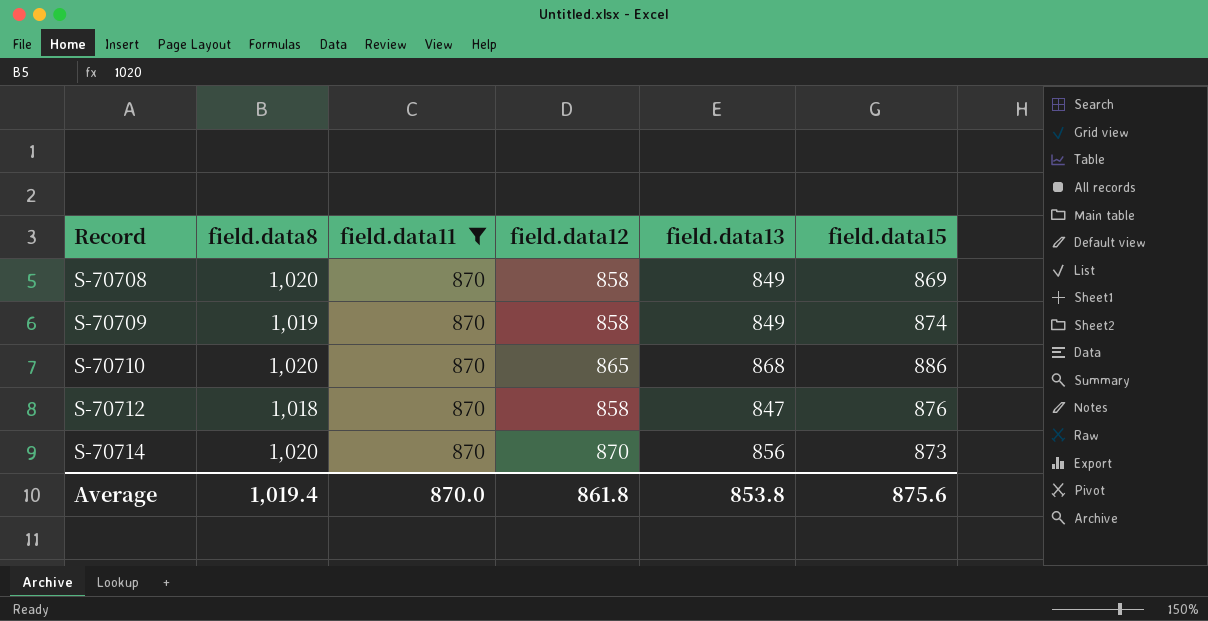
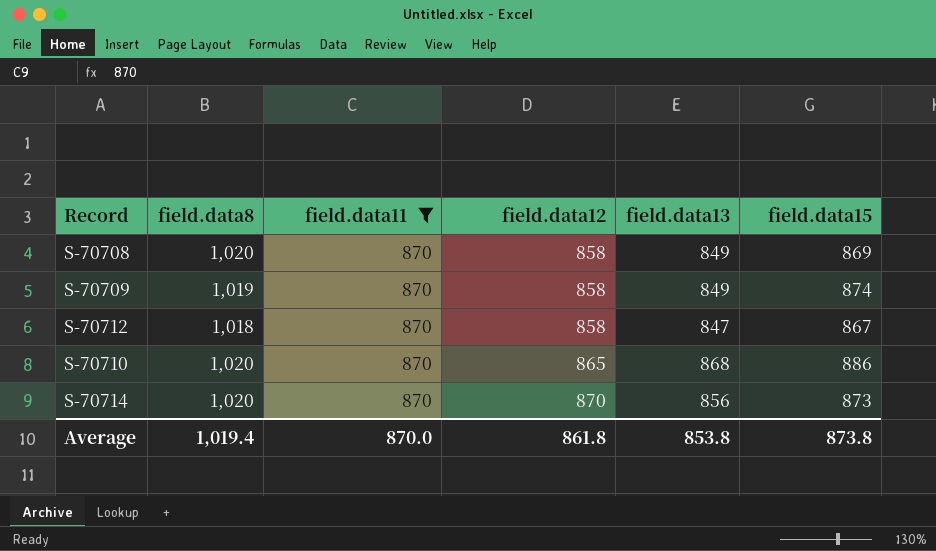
row order: Record ascending -> field.data12 ascending
S-70712 | field.data15: 876 -> 867
Average | field.data15: 875.6 -> 873.8

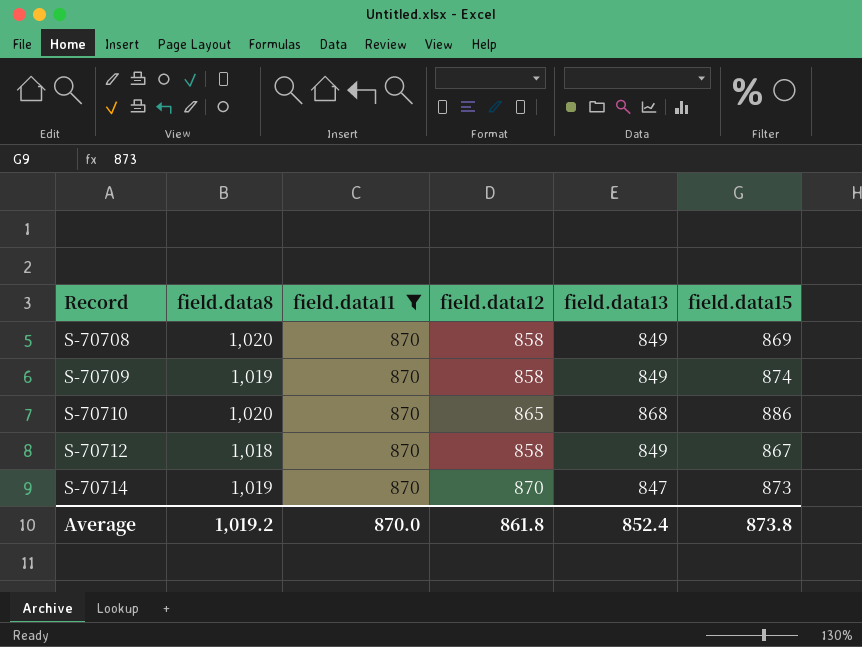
row order: field.data12 ascending -> Record ascending
S-70712 | field.data13: 847 -> 849
S-70714 | field.data8: 1,020 -> 1,019
S-70714 | field.data13: 856 -> 847
Average | field.data8: 1,019.4 -> 1,019.2
Average | field.data13: 853.8 -> 852.4

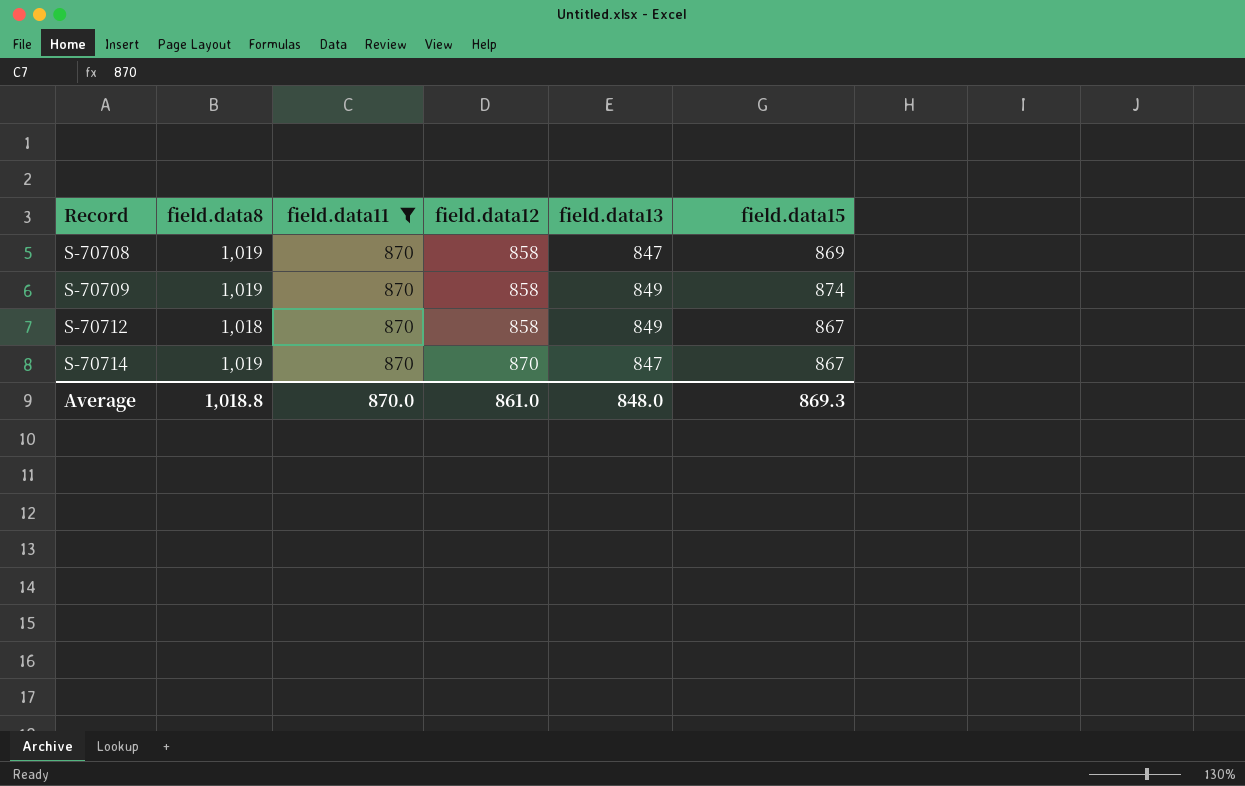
row S-70710: 1,020 | 870 | 865 | 868 | 886 -> none
S-70708 | field.data8: 1,020 -> 1,019
S-70708 | field.data13: 849 -> 847
S-70714 | field.data15: 873 -> 867
Average | field.data8: 1,019.2 -> 1,018.8
Average | field.data12: 861.8 -> 861.0
Average | field.data13: 852.4 -> 848.0
Average | field.data15: 873.8 -> 869.3

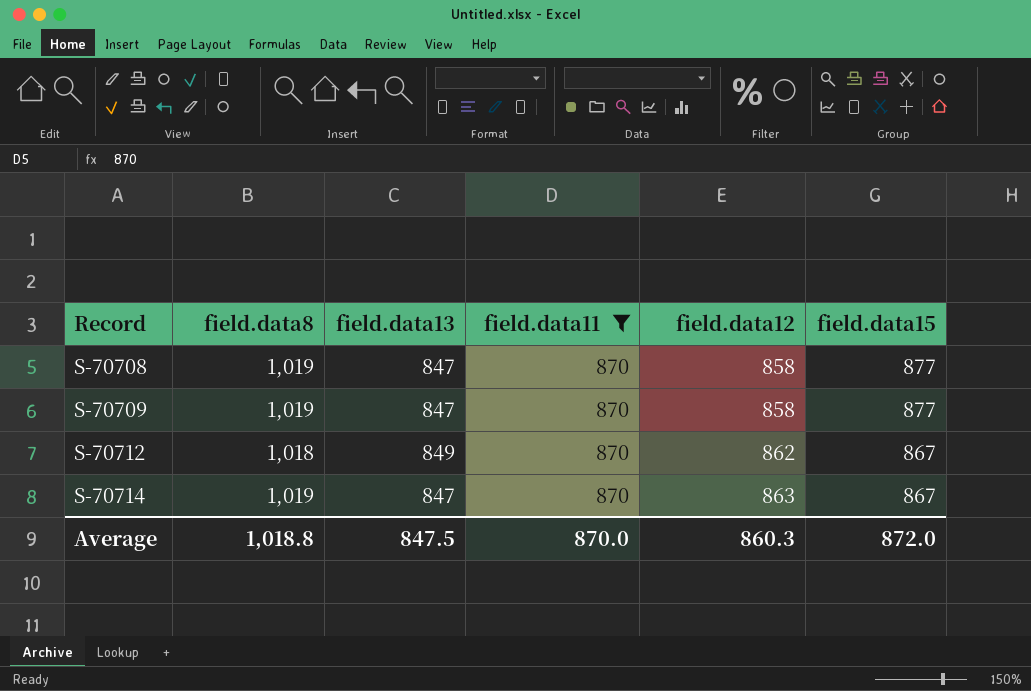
column field.data13 | position: 5 -> 3
S-70708 | field.data15: 869 -> 877
S-70709 | field.data13: 849 -> 847
S-70709 | field.data15: 874 -> 877
S-70712 | field.data12: 858 -> 862
S-70714 | field.data12: 870 -> 863
Average | field.data13: 848.0 -> 847.5
Average | field.data12: 861.0 -> 860.3
Average | field.data15: 869.3 -> 872.0

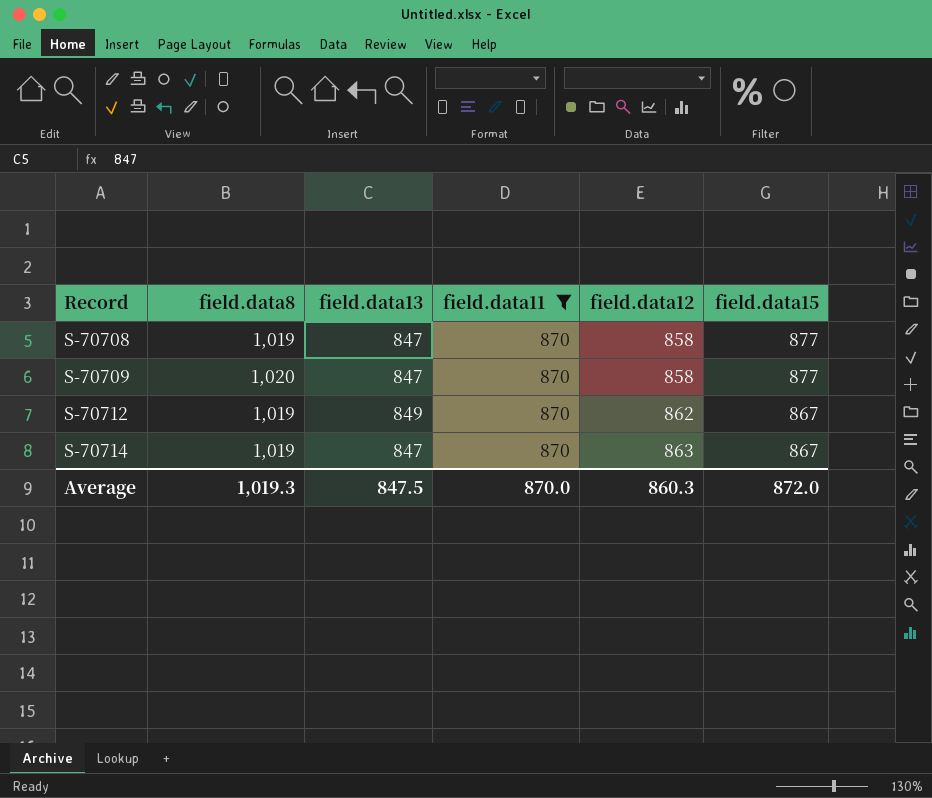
S-70709 | field.data8: 1,019 -> 1,020
S-70712 | field.data8: 1,018 -> 1,019
Average | field.data8: 1,018.8 -> 1,019.3

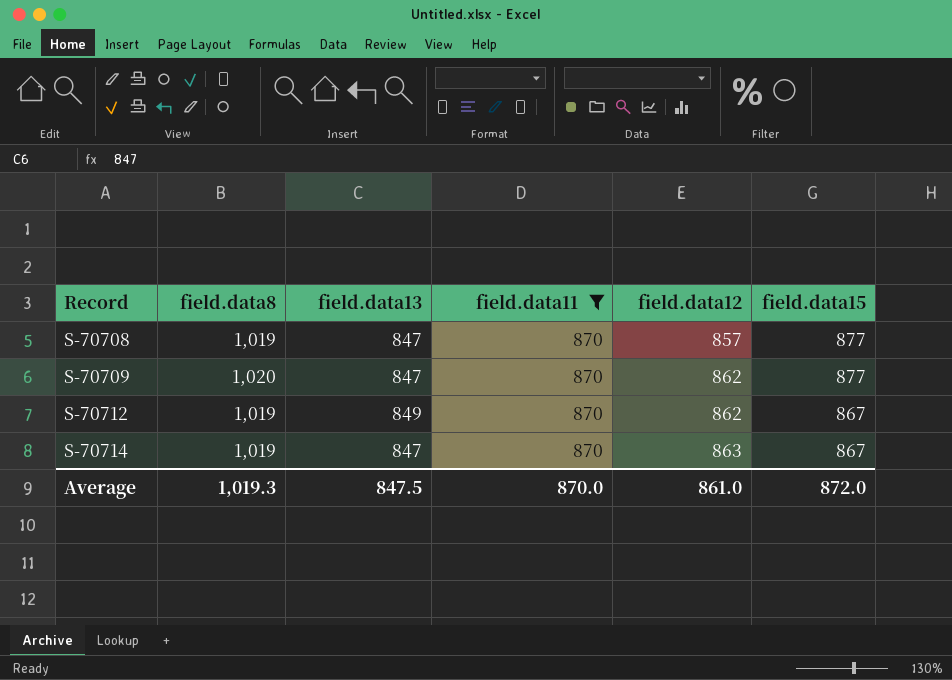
S-70708 | field.data12: 858 -> 857
S-70709 | field.data12: 858 -> 862
Average | field.data12: 860.3 -> 861.0

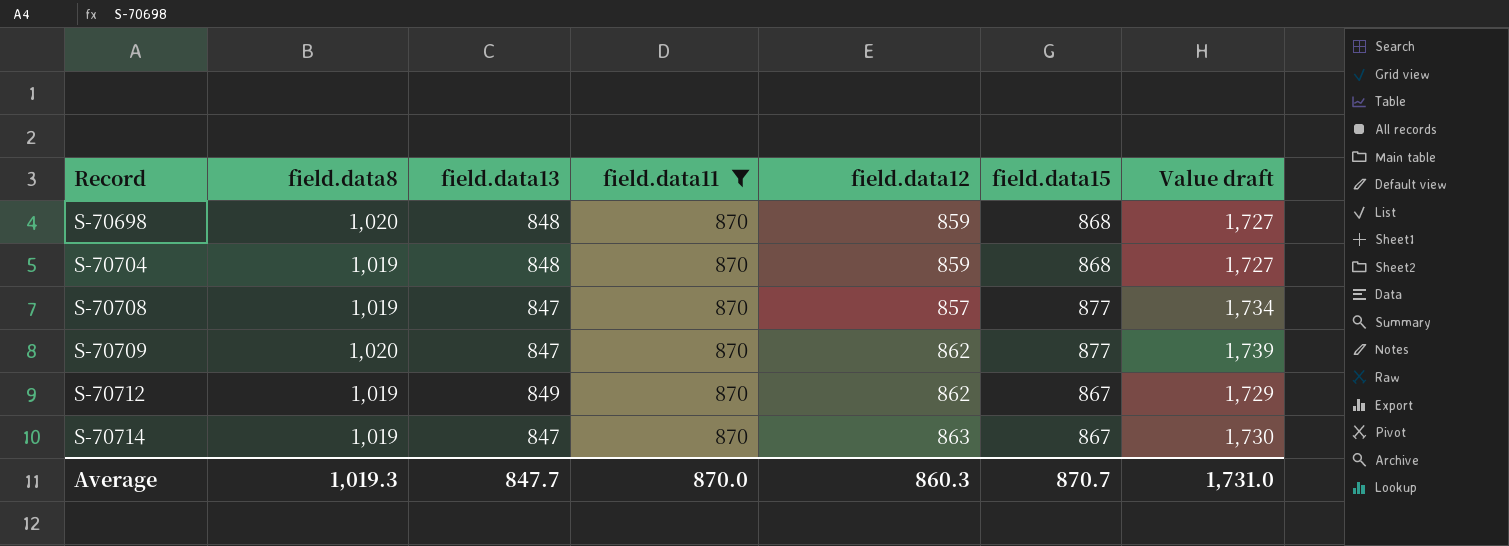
column Value draft | formula: none -> [field.data12] + [field.data15]
row S-70698: none -> 1,020 | 848 | 870 | 859 | 868 | 1,727
row S-70704: none -> 1,019 | 848 | 870 | 859 | 868 | 1,727
Average | field.data13: 847.5 -> 847.7
Average | field.data12: 861.0 -> 860.3
Average | field.data15: 872.0 -> 870.7

